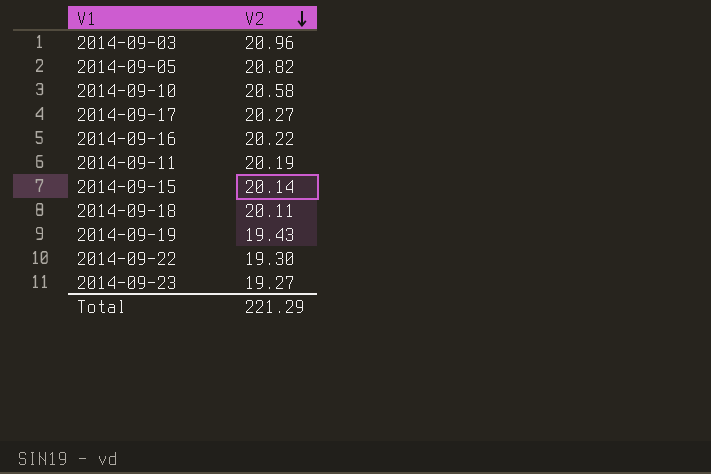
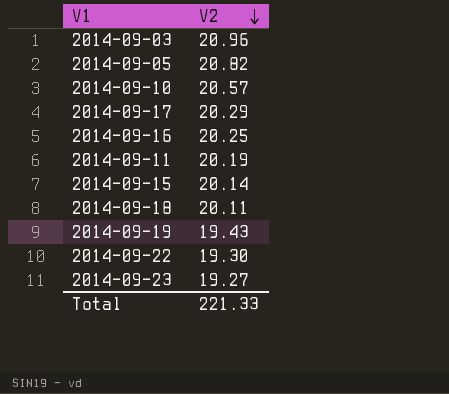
2014-09-10 | V2: 20.58 -> 20.57
2014-09-17 | V2: 20.27 -> 20.29
2014-09-16 | V2: 20.22 -> 20.25
Total | V2: 221.29 -> 221.33

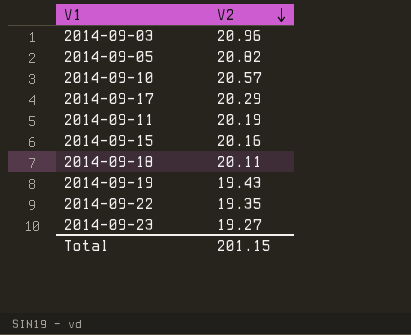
row 2014-09-16: 20.25 -> none
2014-09-15 | V2: 20.14 -> 20.16
2014-09-22 | V2: 19.30 -> 19.35
Total | V2: 221.33 -> 201.15

